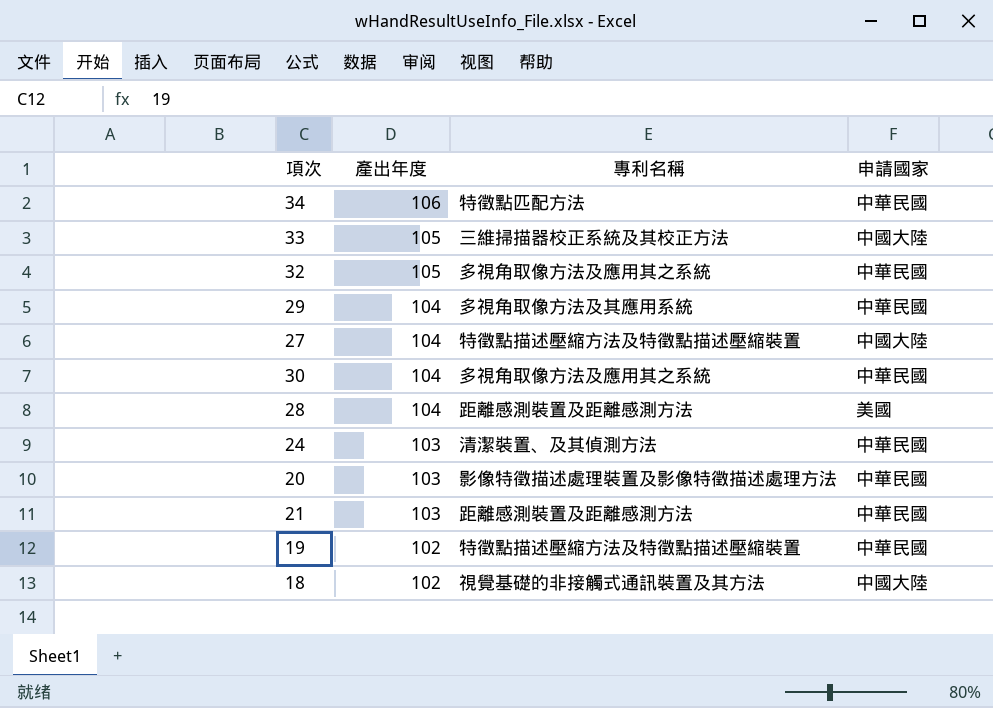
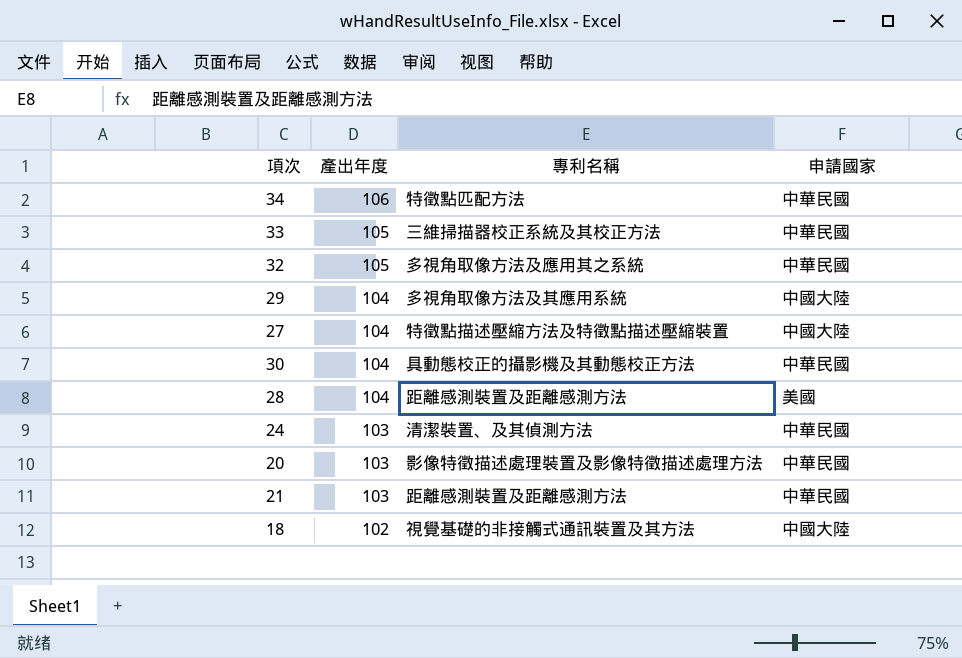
row 19: 102 | 特徵點描述壓縮方法及特徵點描述壓縮裝置 | 中華民國 -> none
33 | 申請國家: 中國大陸 -> 中華民國
29 | 申請國家: 中華民國 -> 中國大陸
30 | 專利名稱: 多視角取像方法及應用其之系統 -> 具動態校正的攝影機及其動態校正方法

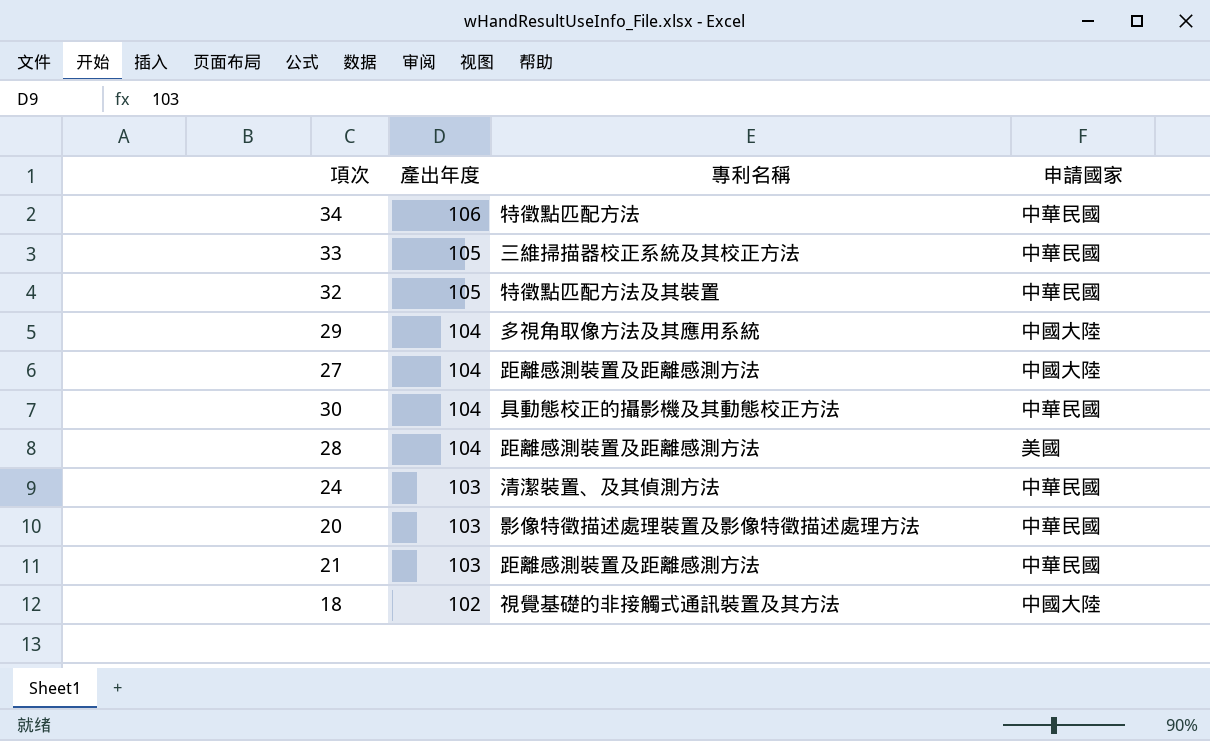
32 | 專利名稱: 多視角取像方法及應用其之系統 -> 特徵點匹配方法及其裝置
27 | 專利名稱: 特徵點描述壓縮方法及特徵點描述壓縮裝置 -> 距離感測裝置及距離感測方法

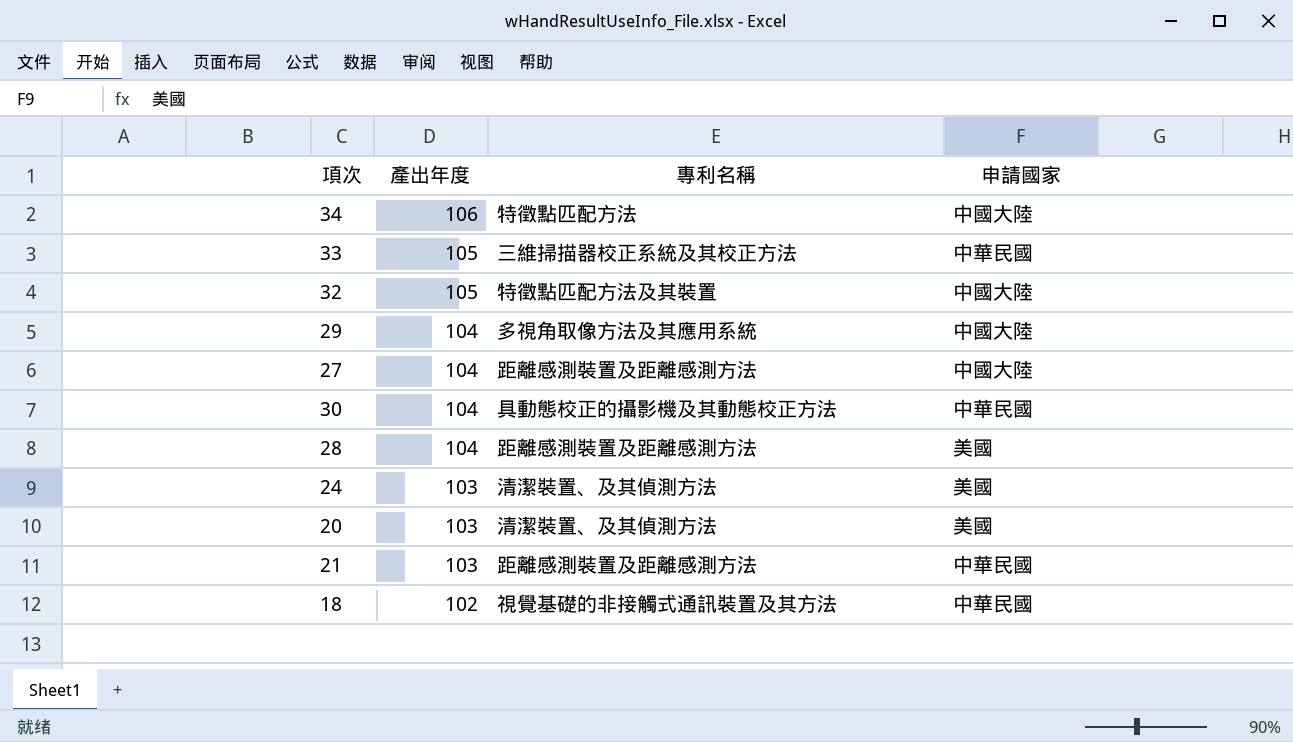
34 | 申請國家: 中華民國 -> 中國大陸
32 | 申請國家: 中華民國 -> 中國大陸
24 | 申請國家: 中華民國 -> 美國
20 | 專利名稱: 影像特徵描述處理裝置及影像特徵描述處理方法 -> 清潔裝置、及其偵測方法
20 | 申請國家: 中華民國 -> 美國
18 | 申請國家: 中國大陸 -> 中華民國

